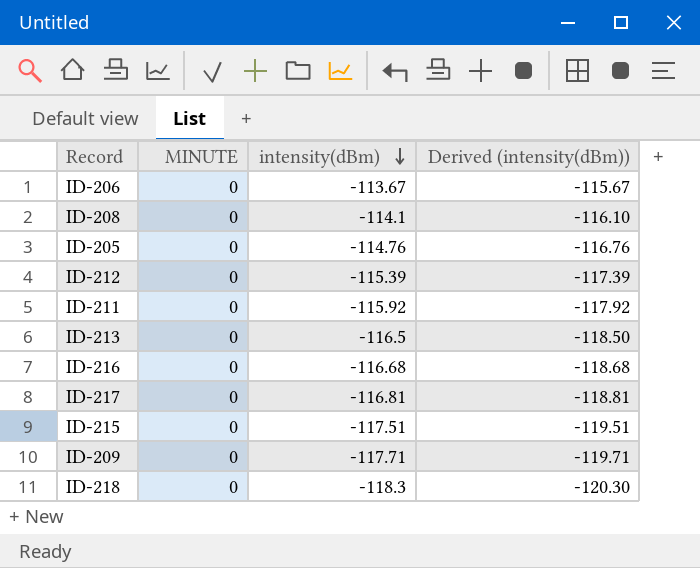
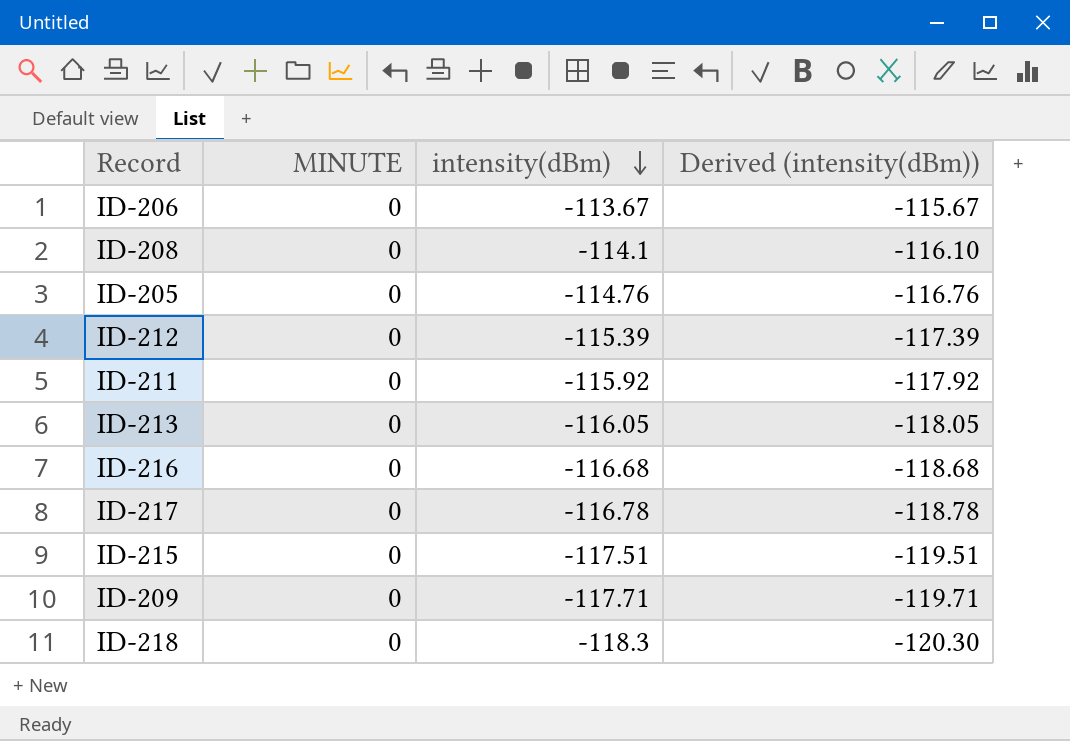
ID-213 | intensity(dBm): -116.5 -> -116.05
ID-213 | Derived (intensity(dBm)): -118.50 -> -118.05
ID-217 | intensity(dBm): -116.81 -> -116.78
ID-217 | Derived (intensity(dBm)): -118.81 -> -118.78

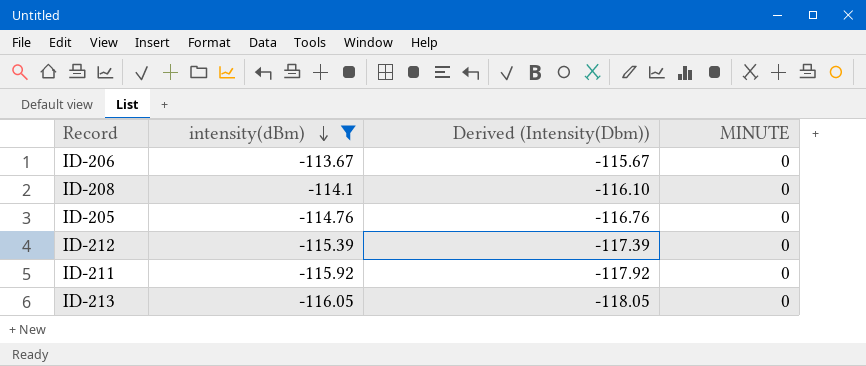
filter: none -> intensity(dBm) >= -116.05
column name: Derived (intensity(dBm)) -> Derived (Intensity(Dbm))
column MINUTE | position: 2 -> 4

